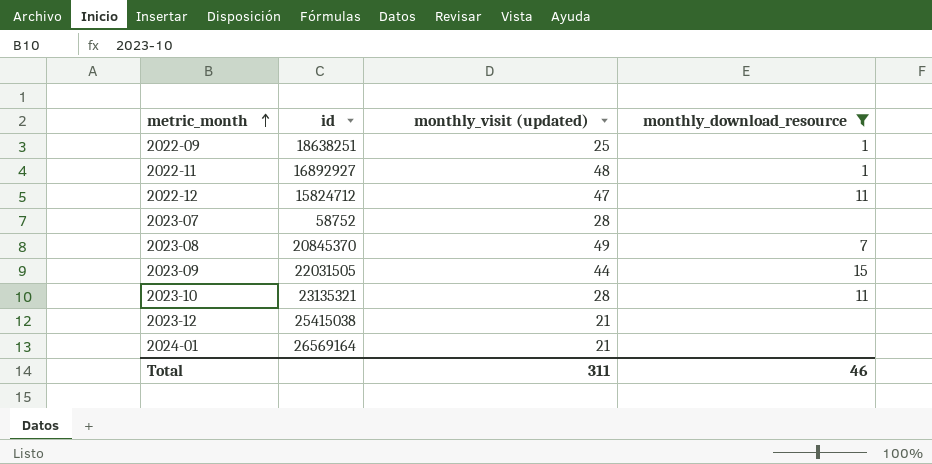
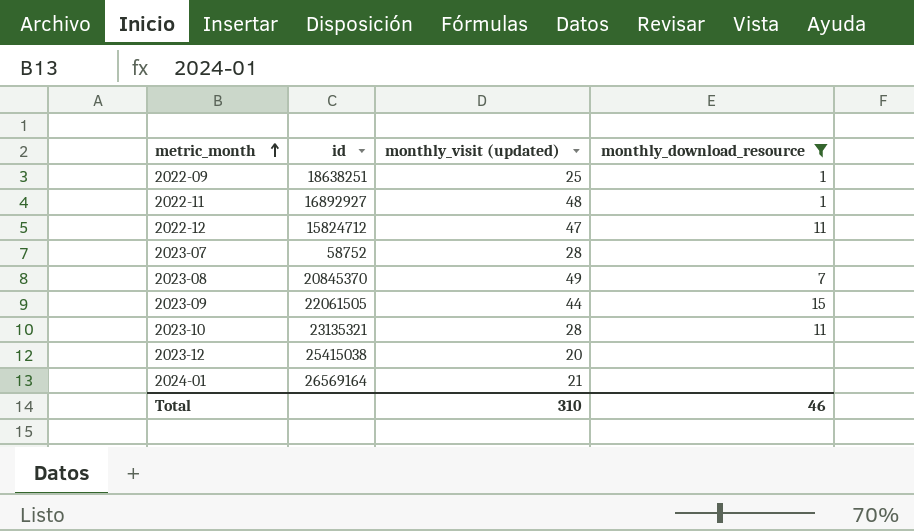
2023-09 | id: 22031505 -> 22061505
2023-12 | monthly_visit (updated): 21 -> 20
Total | monthly_visit (updated): 311 -> 310

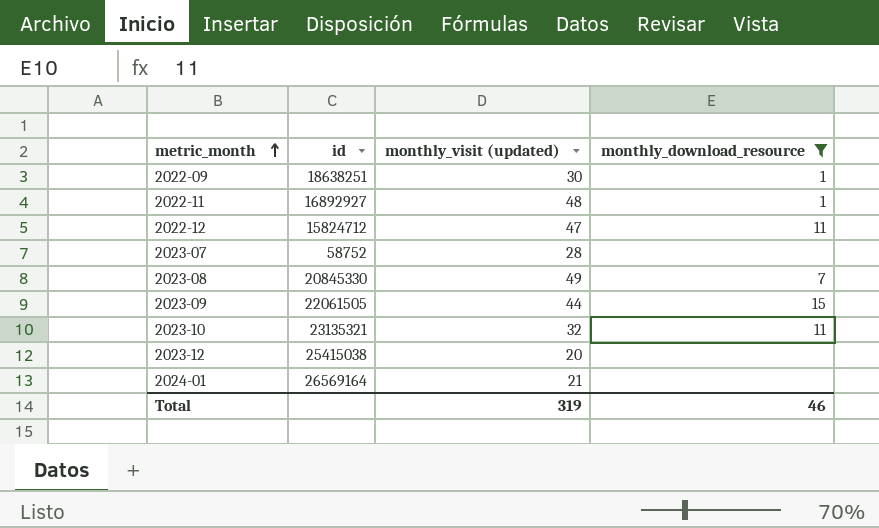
2022-09 | monthly_visit (updated): 25 -> 30
2023-08 | id: 20845370 -> 20845330
2023-10 | monthly_visit (updated): 28 -> 32
Total | monthly_visit (updated): 310 -> 319

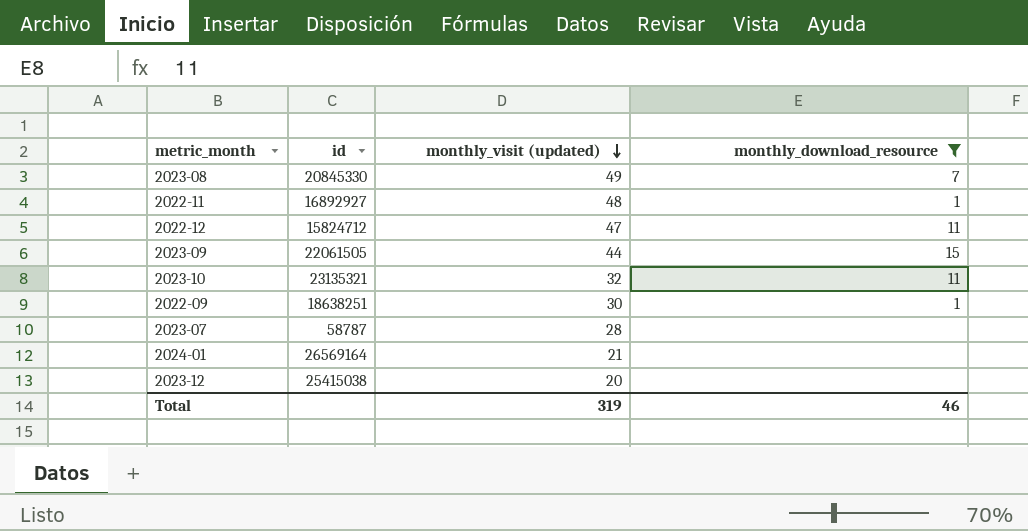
row order: metric_month ascending -> monthly_visit (updated) descending
2023-07 | id: 58752 -> 58787

